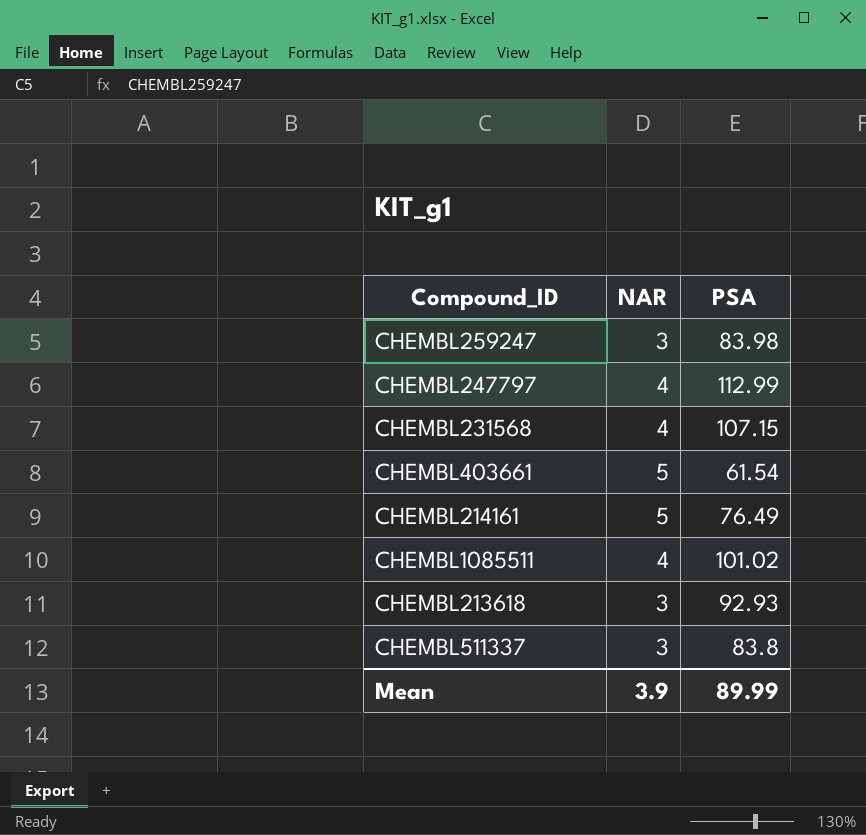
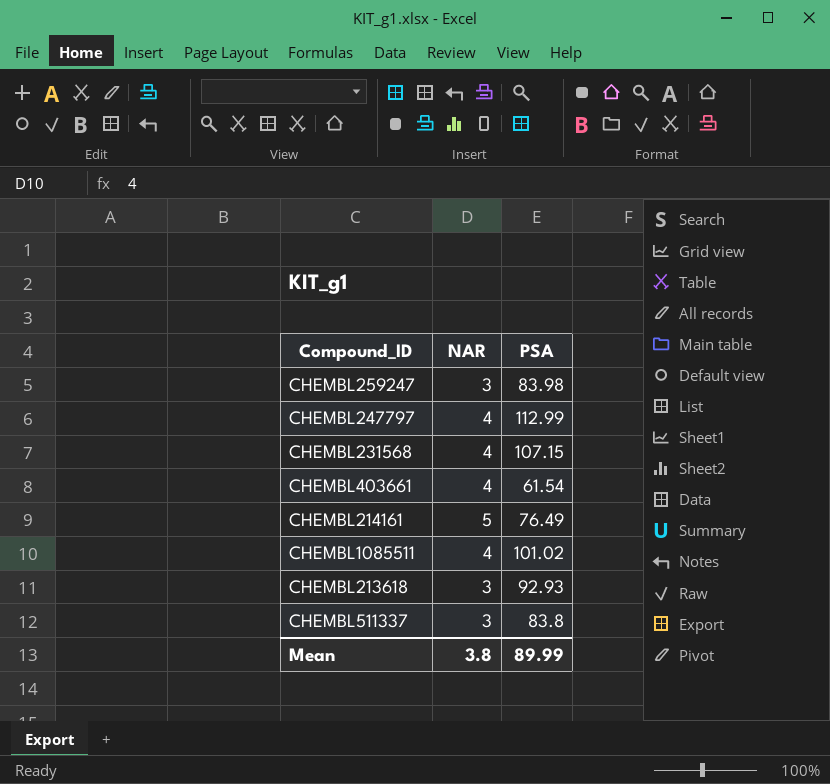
CHEMBL403661 | NAR: 5 -> 4
Mean | NAR: 3.9 -> 3.8

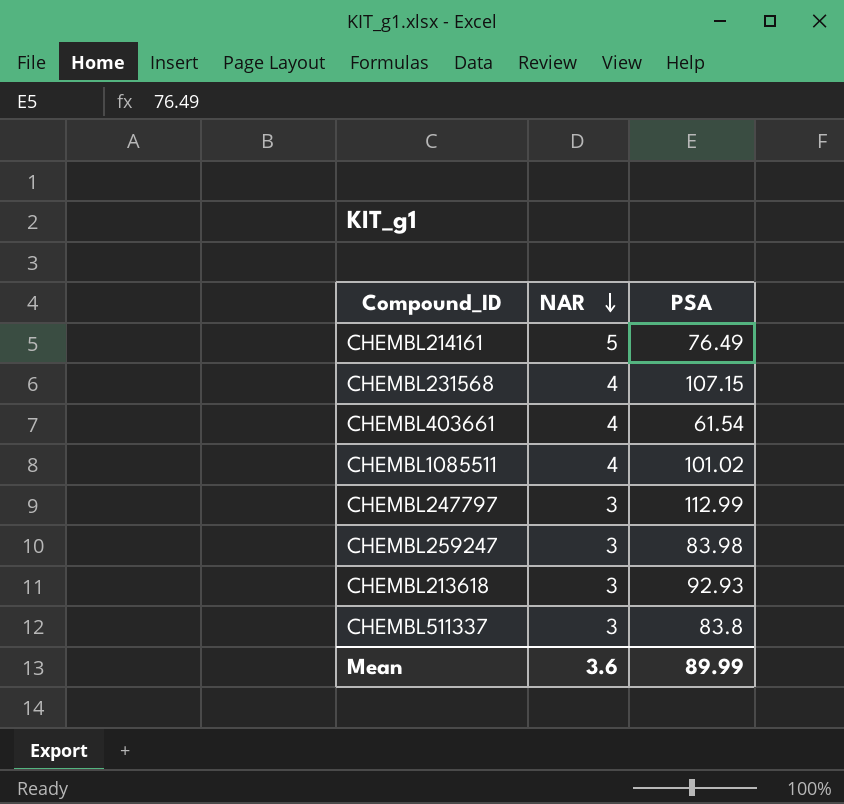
row order: none -> NAR descending
CHEMBL247797 | NAR: 4 -> 3
Mean | NAR: 3.8 -> 3.6

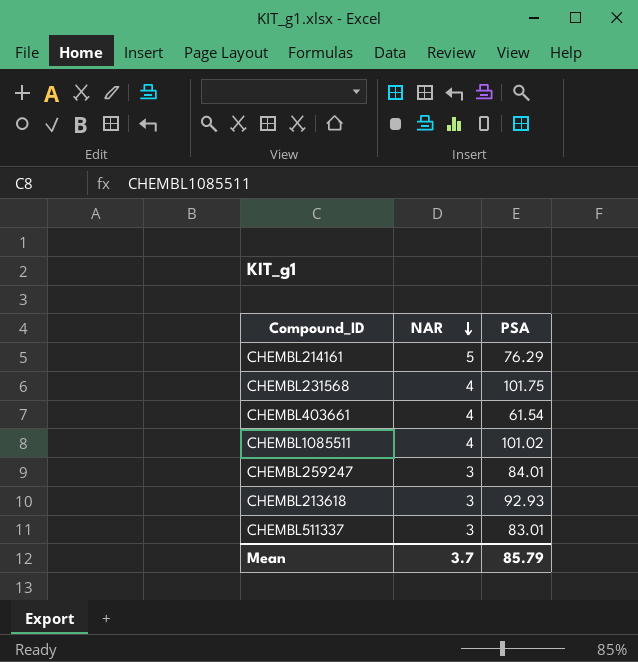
row CHEMBL247797: 3 | 112.99 -> none
CHEMBL214161 | PSA: 76.49 -> 76.29
CHEMBL231568 | PSA: 107.15 -> 101.75
CHEMBL259247 | PSA: 83.98 -> 84.01
CHEMBL511337 | PSA: 83.8 -> 83.01
Mean | NAR: 3.6 -> 3.7
Mean | PSA: 89.99 -> 85.79

